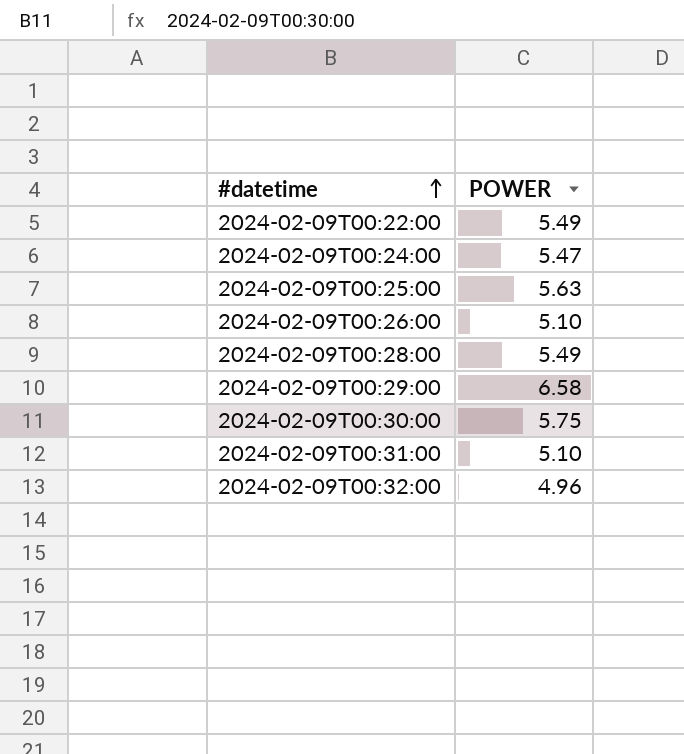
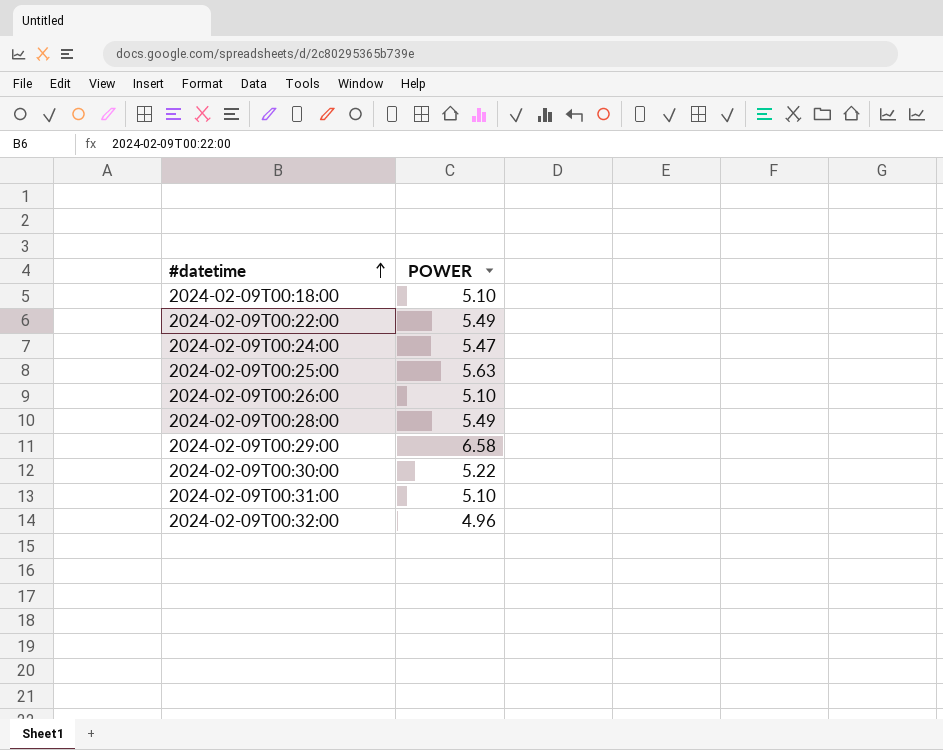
row 2024-02-09T00:18:00: none -> 5.10
2024-02-09T00:30:00 | POWER: 5.75 -> 5.22

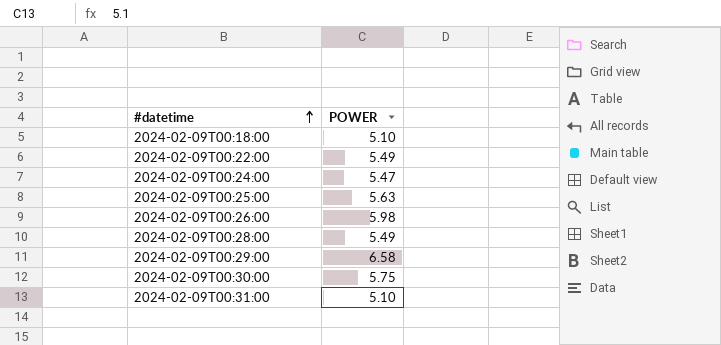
row 2024-02-09T00:32:00: 4.96 -> none
2024-02-09T00:26:00 | POWER: 5.10 -> 5.98
2024-02-09T00:30:00 | POWER: 5.22 -> 5.75

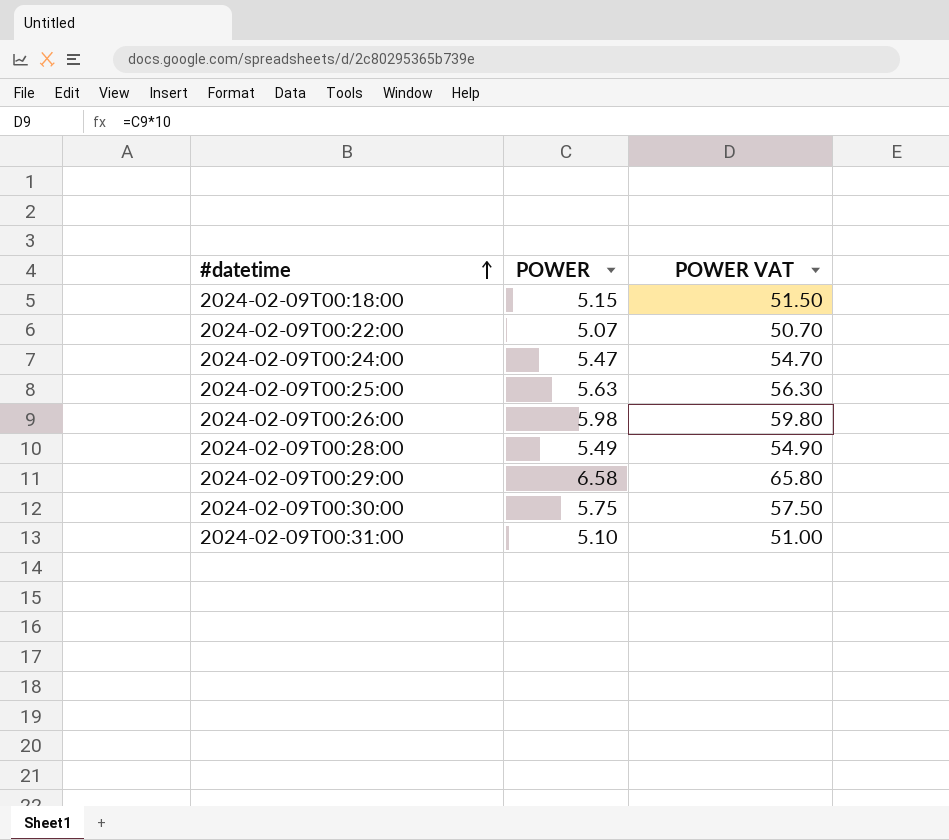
column POWER VAT | formula: none -> [POWER] * 10
2024-02-09T00:18:00 | POWER: 5.10 -> 5.15
2024-02-09T00:22:00 | POWER: 5.49 -> 5.07

